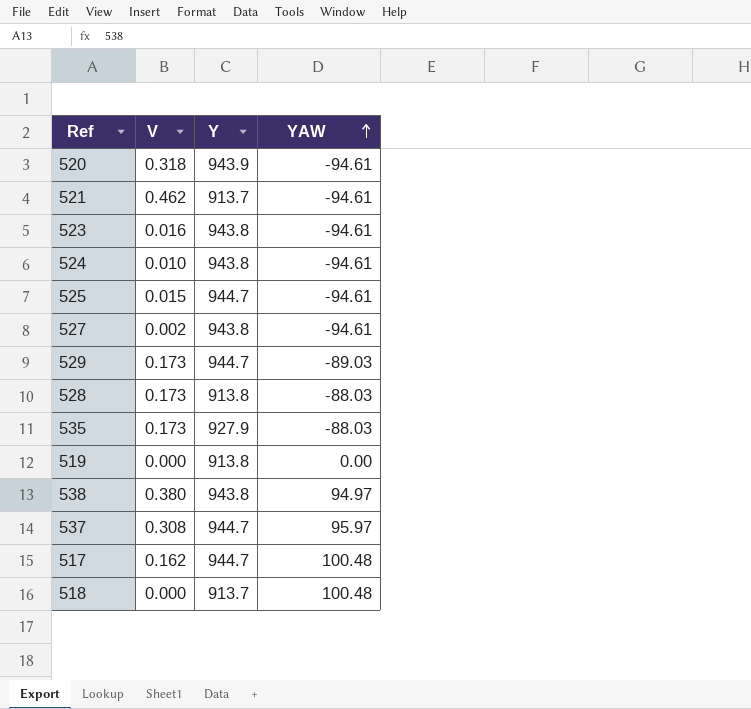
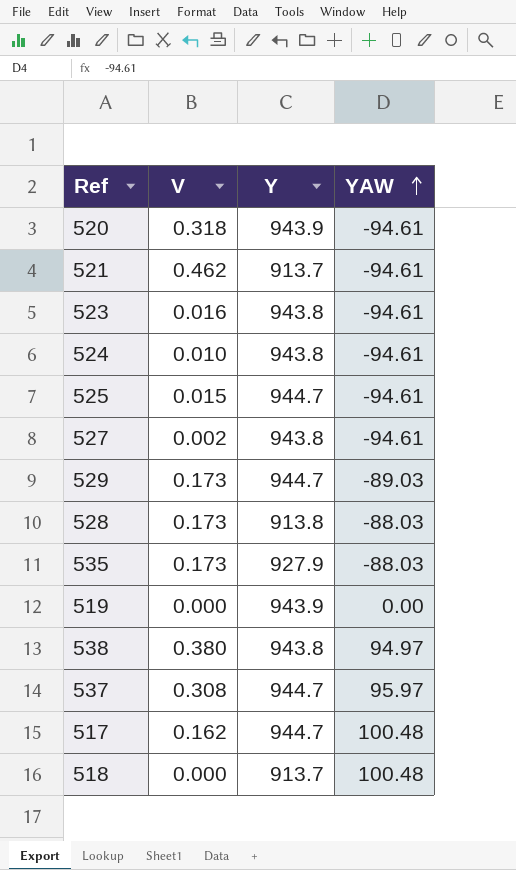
519 | Y: 913.8 -> 943.9

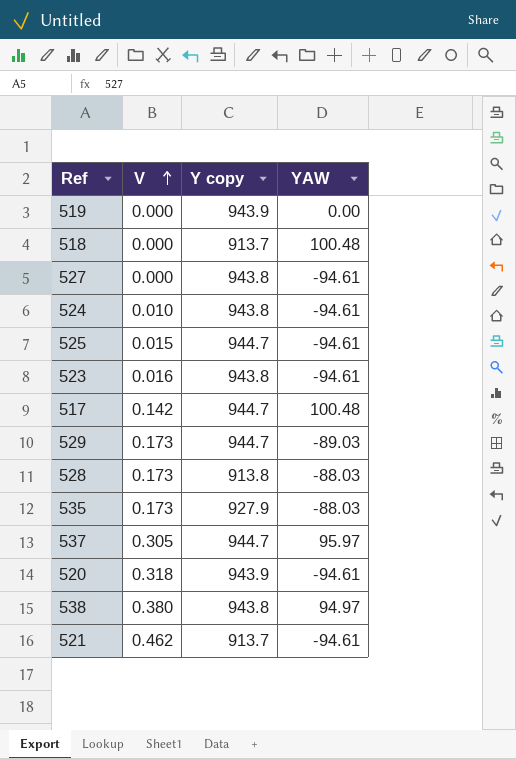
row order: YAW ascending -> V ascending
column name: Y -> Y copy
527 | V: 0.002 -> 0.000
517 | V: 0.162 -> 0.142
537 | V: 0.308 -> 0.305

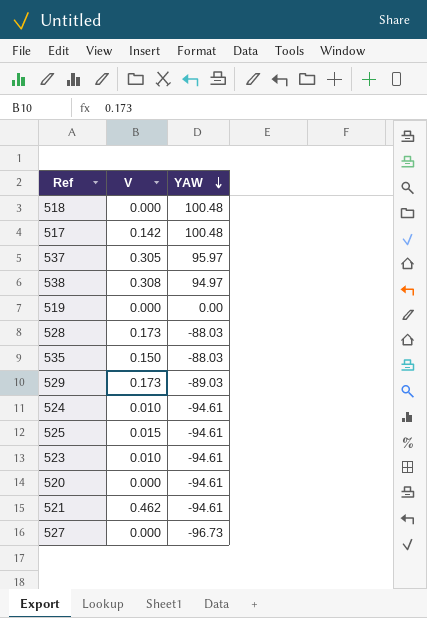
row order: V ascending -> YAW descending
column Y copy | position: 3 -> none
538 | V: 0.380 -> 0.308
535 | V: 0.173 -> 0.150
523 | V: 0.016 -> 0.010
520 | V: 0.318 -> 0.000
527 | YAW: -94.61 -> -96.73

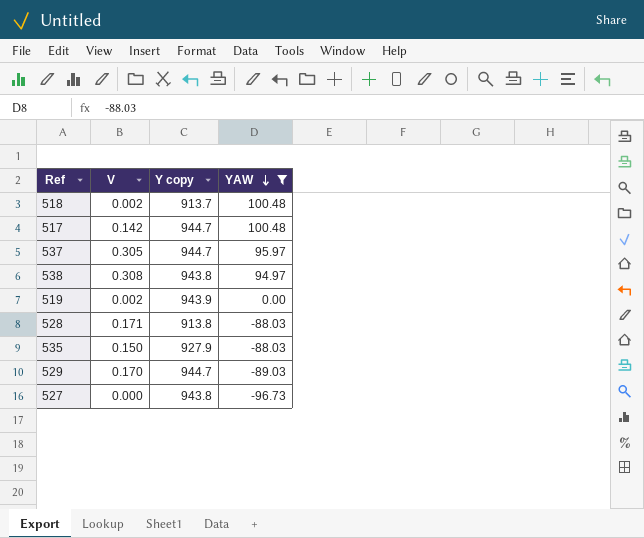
filter: none -> YAW != -94.61
column Y copy | position: none -> 3
518 | V: 0.000 -> 0.002
519 | V: 0.000 -> 0.002
528 | V: 0.173 -> 0.171
529 | V: 0.173 -> 0.170

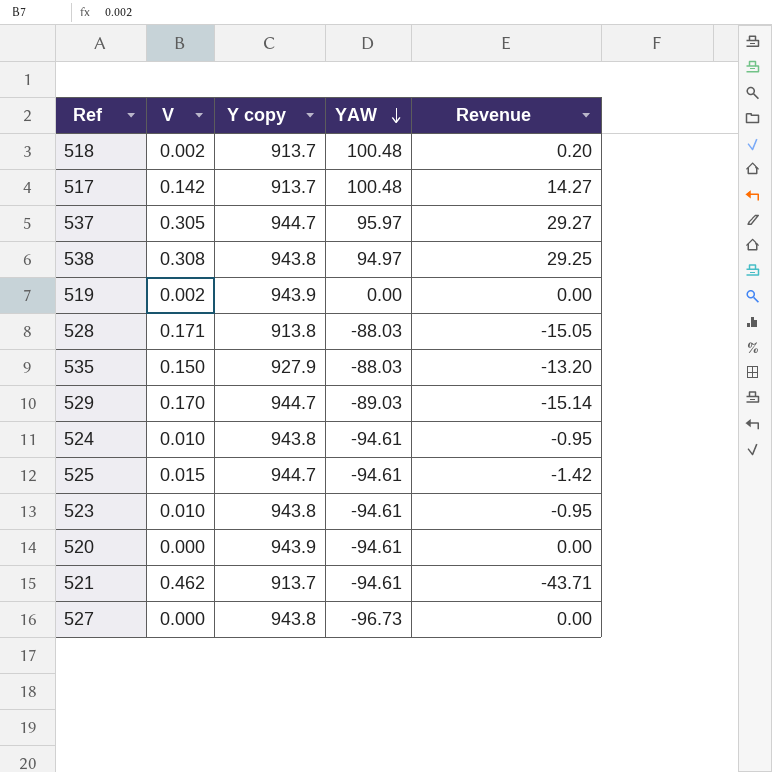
filter: YAW != -94.61 -> none
column Revenue | formula: none -> [V] * [YAW]
517 | Y copy: 944.7 -> 913.7

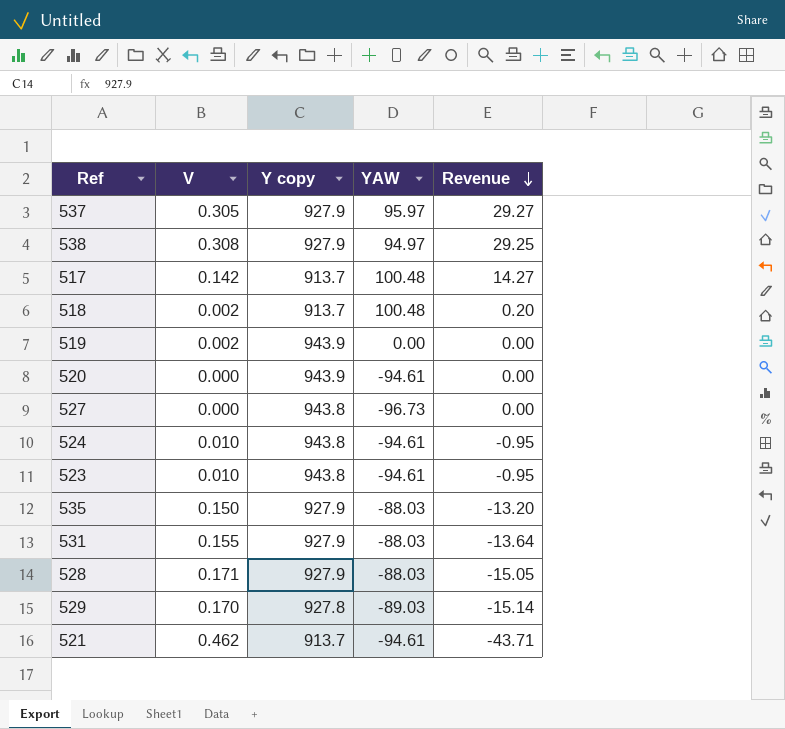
row order: YAW descending -> Revenue descending
row 525: 0.015 | 944.7 | -94.61 | -1.42 -> none
537 | Y copy: 944.7 -> 927.9
538 | Y copy: 943.8 -> 927.9
row 531: none -> 0.155 | 927.9 | -88.03 | -13.64
528 | Y copy: 913.8 -> 927.9
529 | Y copy: 944.7 -> 927.8

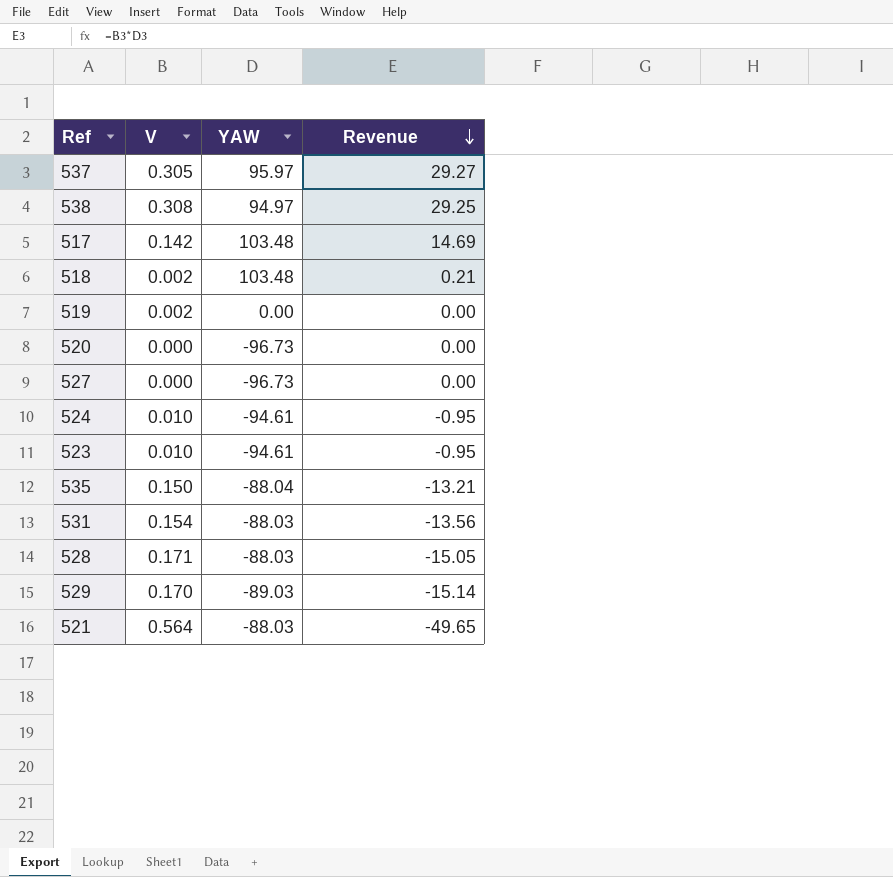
column Y copy | position: 3 -> none
517 | YAW: 100.48 -> 103.48
517 | Revenue: 14.27 -> 14.69
518 | YAW: 100.48 -> 103.48
518 | Revenue: 0.20 -> 0.21
520 | YAW: -94.61 -> -96.73
535 | YAW: -88.03 -> -88.04
535 | Revenue: -13.20 -> -13.21
531 | V: 0.155 -> 0.154
531 | Revenue: -13.64 -> -13.56
521 | V: 0.462 -> 0.564
521 | YAW: -94.61 -> -88.03
521 | Revenue: -43.71 -> -49.65

